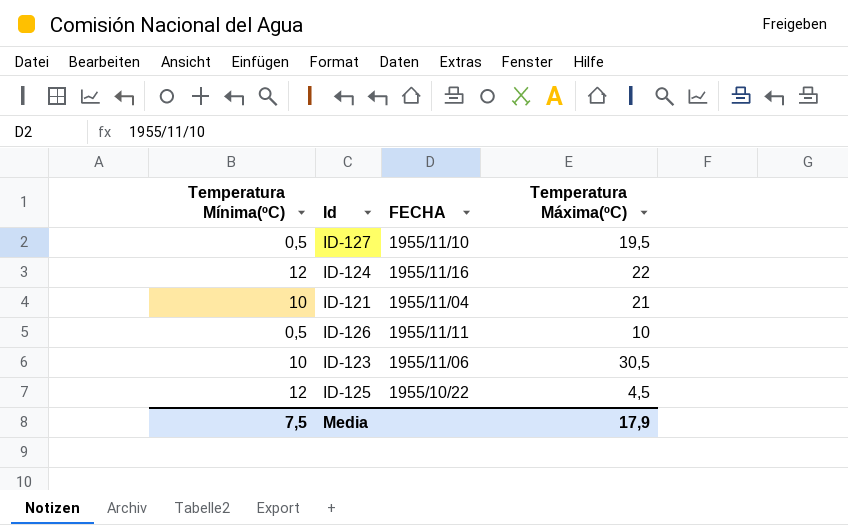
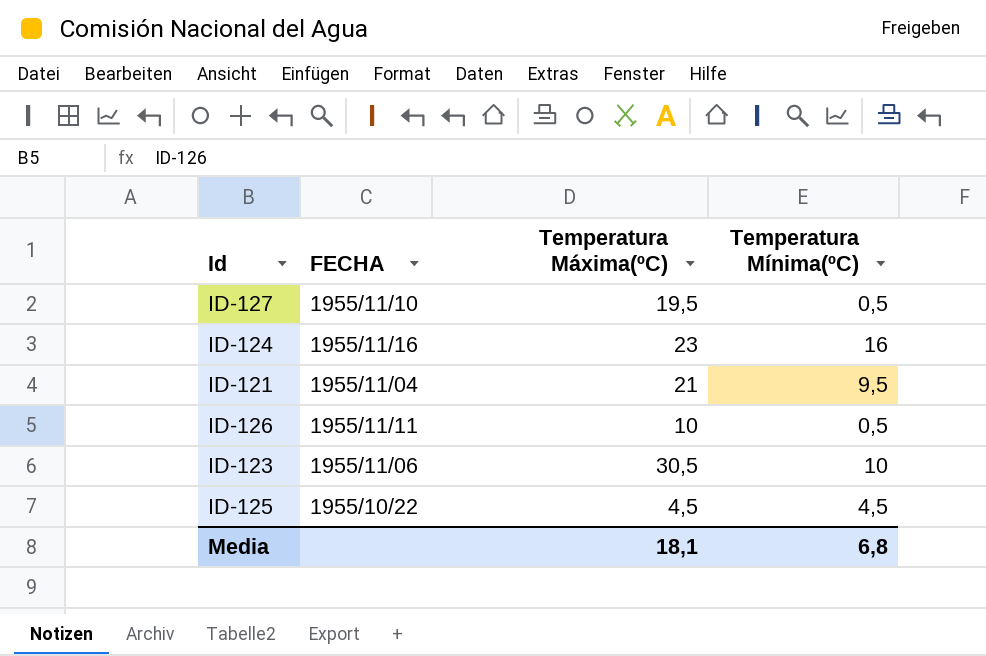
column Temperatura Mínima(ºC) | position: 1 -> 4
ID-124 | Temperatura Máxima(ºC): 22 -> 23
ID-124 | Temperatura Mínima(ºC): 12 -> 16
ID-121 | Temperatura Mínima(ºC): 10 -> 9,5
ID-125 | Temperatura Mínima(ºC): 12 -> 4,5
Media | Temperatura Máxima(ºC): 17,9 -> 18,1
Media | Temperatura Mínima(ºC): 7,5 -> 6,8

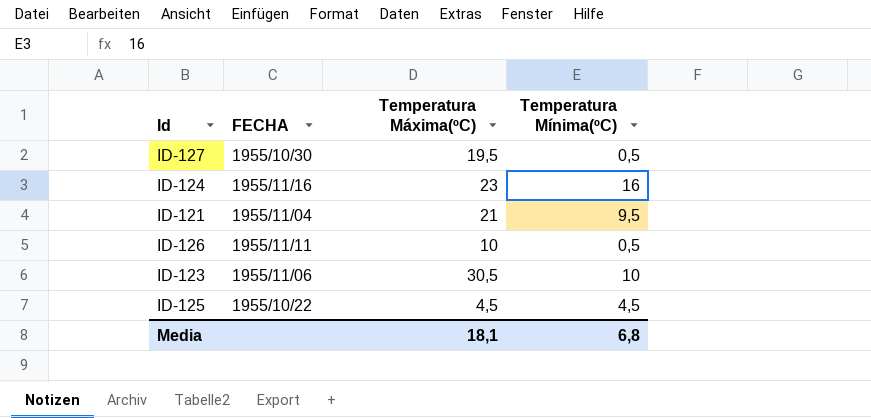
ID-127 | FECHA: 1955/11/10 -> 1955/10/30

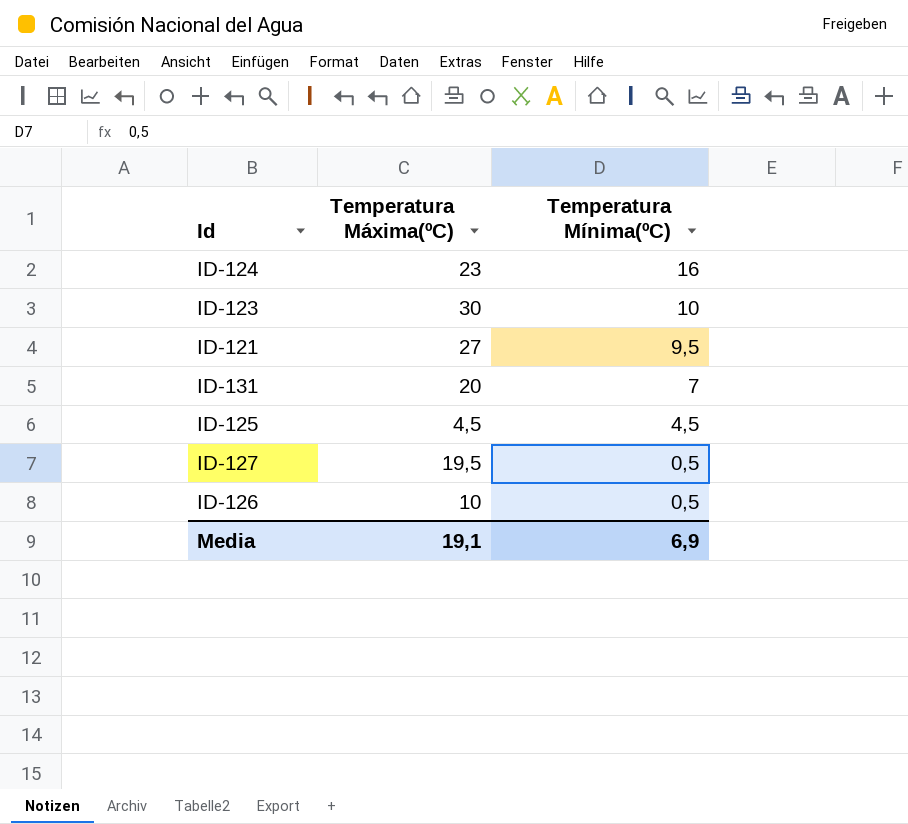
row order: none -> Temperatura Mínima(ºC) descending
column FECHA | position: 2 -> none
ID-123 | Temperatura Máxima(ºC): 30,5 -> 30
ID-121 | Temperatura Máxima(ºC): 21 -> 27
row ID-131: none -> 20 | 7
Media | Temperatura Máxima(ºC): 18,1 -> 19,1
Media | Temperatura Mínima(ºC): 6,8 -> 6,9

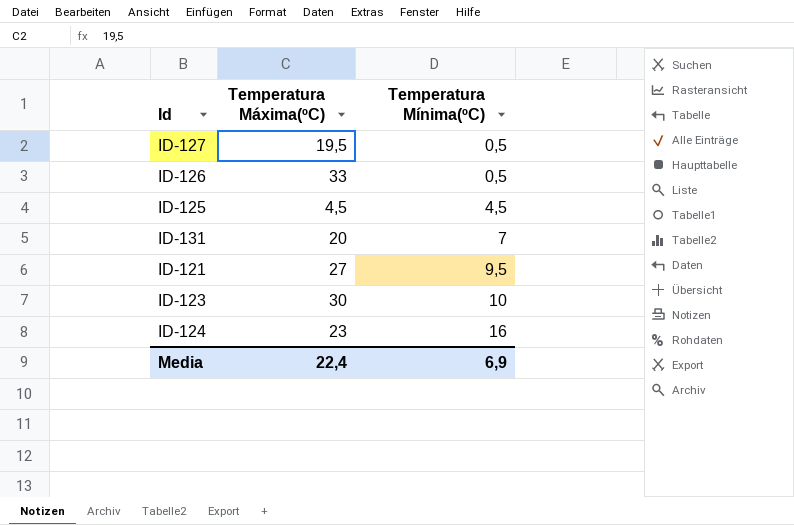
row order: Temperatura Mínima(ºC) descending -> Temperatura Mínima(ºC) ascending
ID-126 | Temperatura Máxima(ºC): 10 -> 33
Media | Temperatura Máxima(ºC): 19,1 -> 22,4

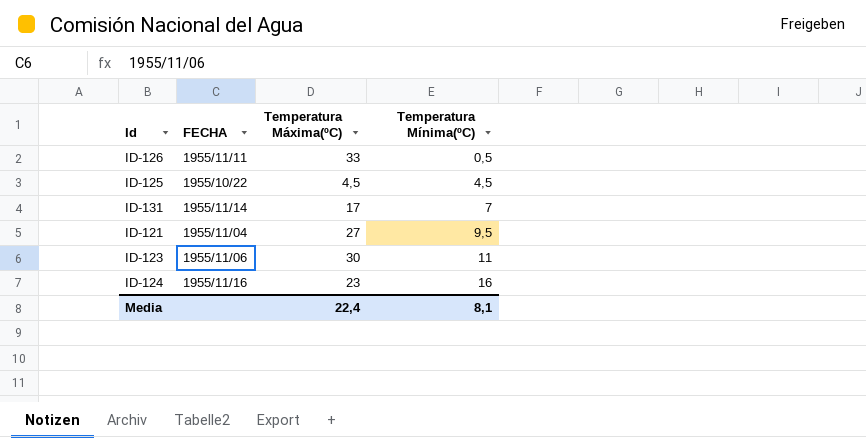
column FECHA | position: none -> 2
row ID-127: 19,5 | 0,5 -> none
ID-131 | Temperatura Máxima(ºC): 20 -> 17
ID-123 | Temperatura Mínima(ºC): 10 -> 11
Media | Temperatura Mínima(ºC): 6,9 -> 8,1

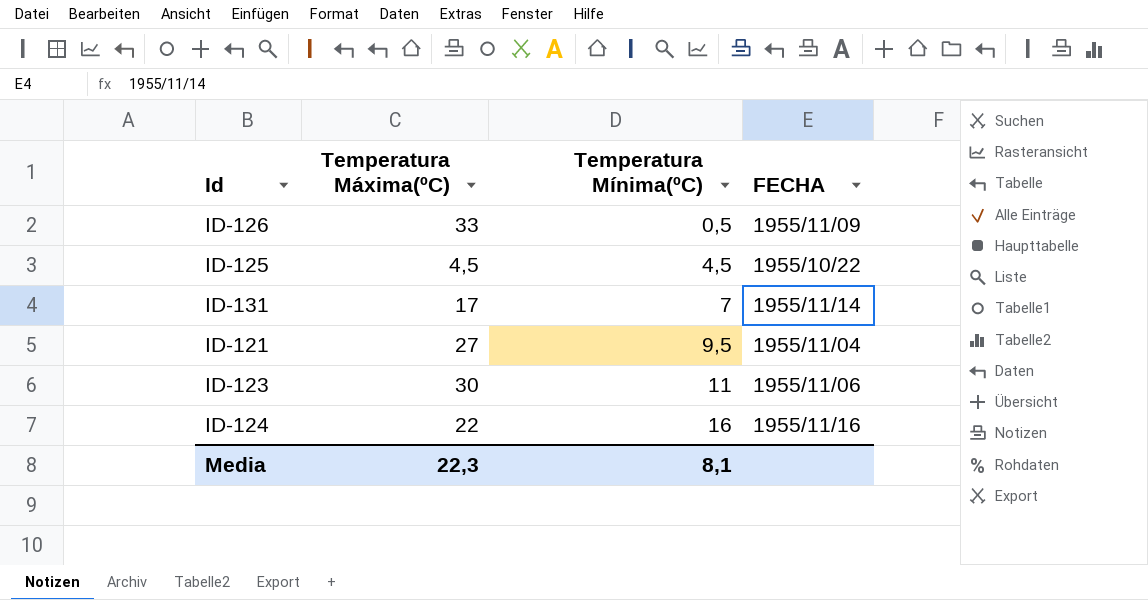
column FECHA | position: 2 -> 4
ID-126 | FECHA: 1955/11/11 -> 1955/11/09
ID-124 | Temperatura Máxima(ºC): 23 -> 22
Media | Temperatura Máxima(ºC): 22,4 -> 22,3

